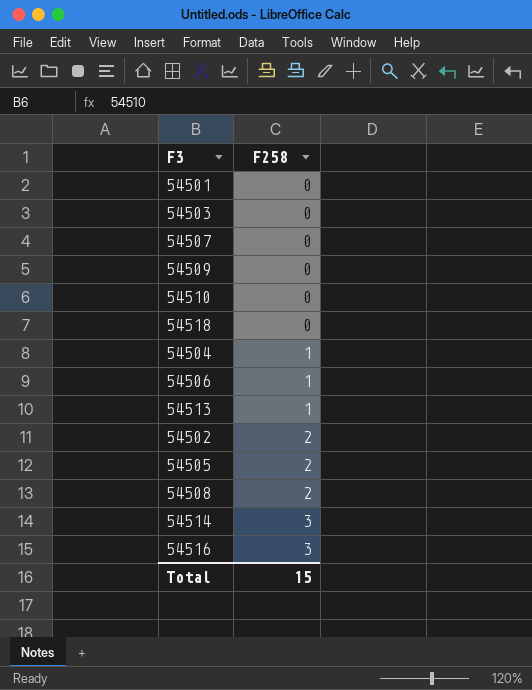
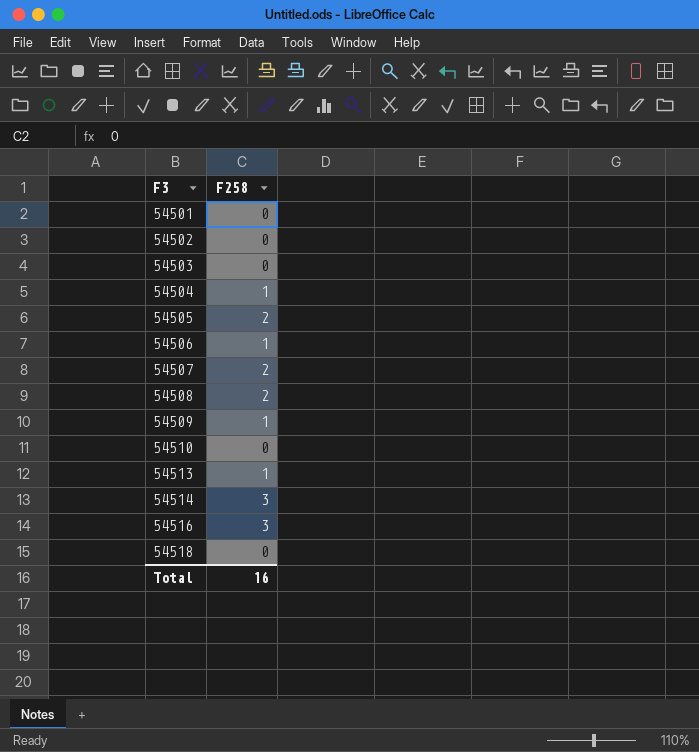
row order: F258 ascending -> F3 ascending
54502 | F258: 2 -> 0
54507 | F258: 0 -> 2
54509 | F258: 0 -> 1
Total | F258: 15 -> 16

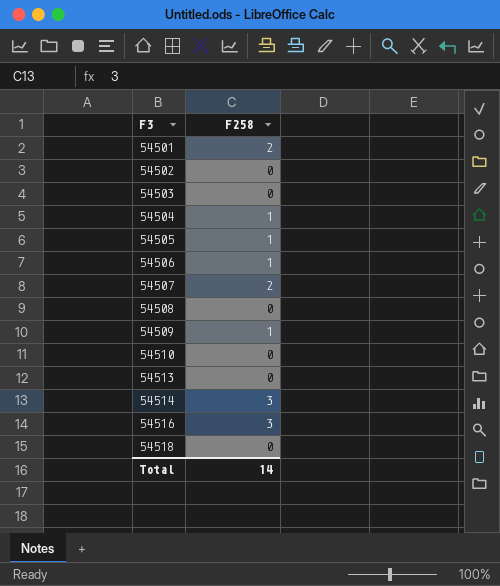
54501 | F258: 0 -> 2
54505 | F258: 2 -> 1
54508 | F258: 2 -> 0
54513 | F258: 1 -> 0
Total | F258: 16 -> 14

